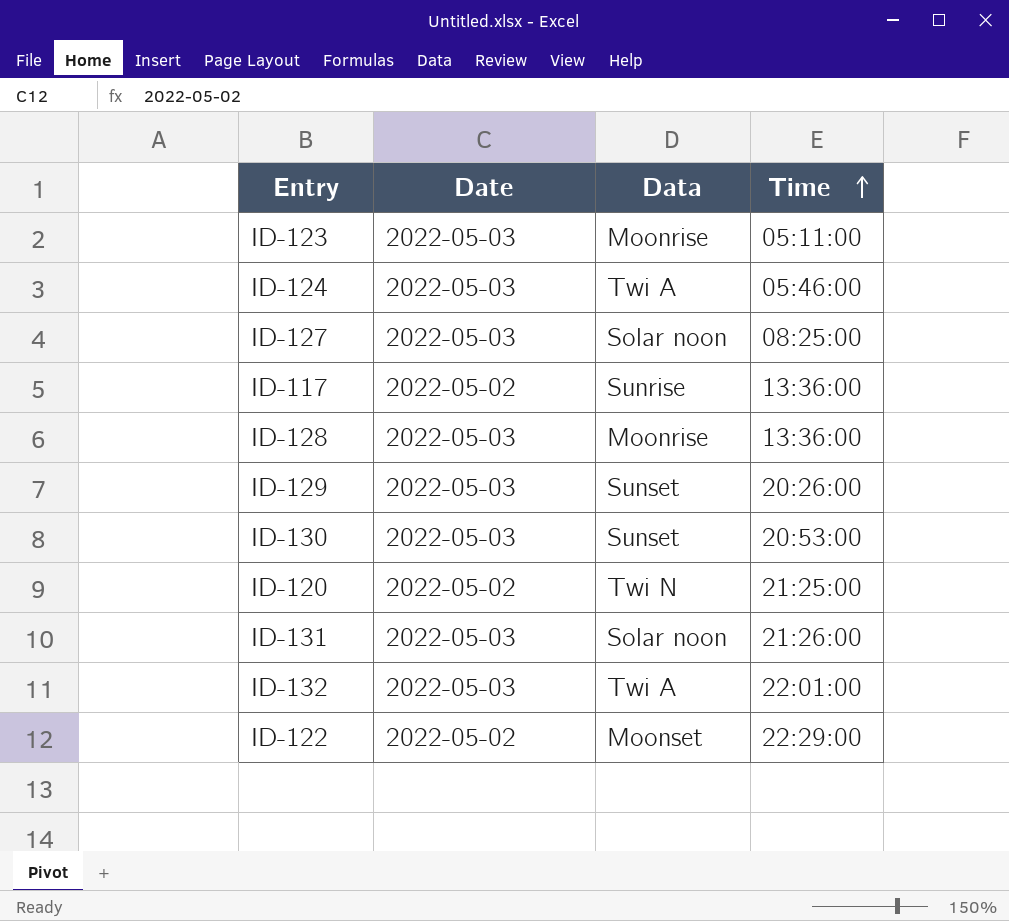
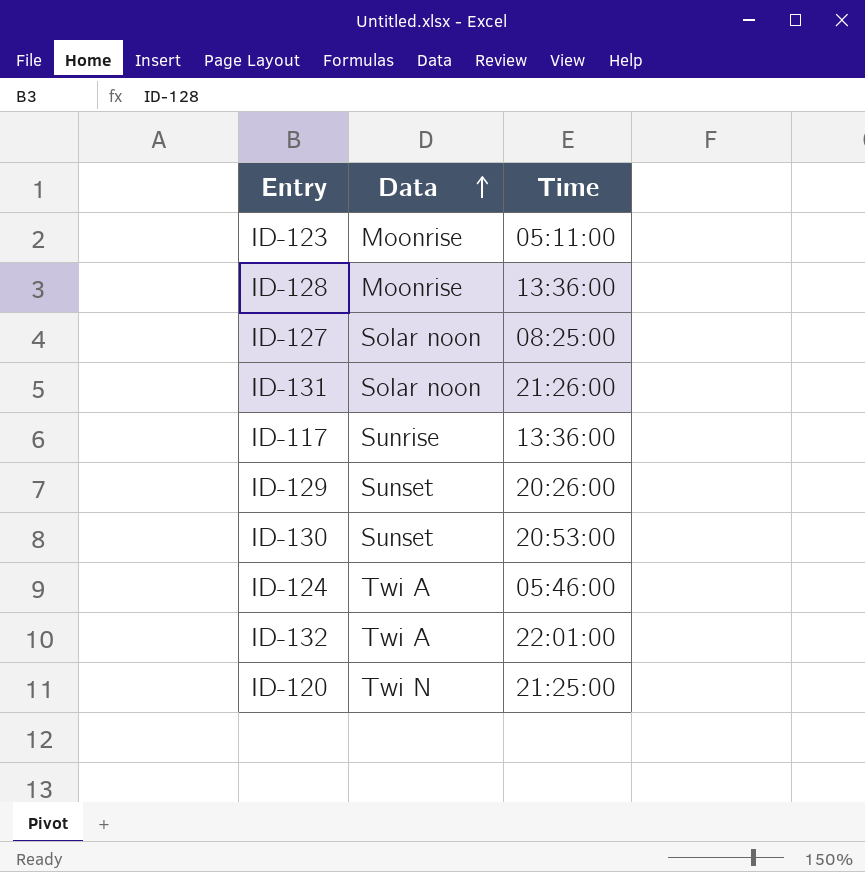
row order: Time ascending -> Data ascending
column Date | position: 2 -> none
row ID-122: 2022-05-02 | Moonset | 22:29:00 -> none

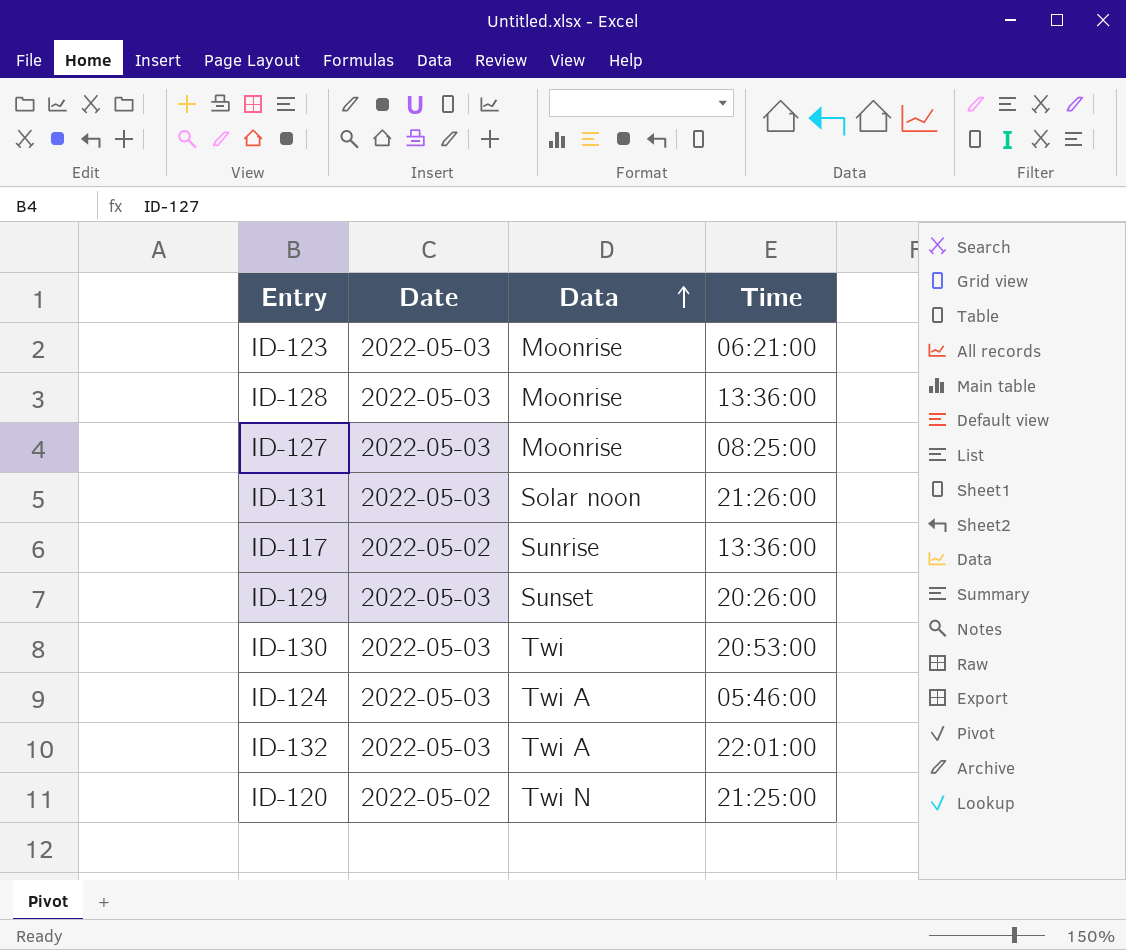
column Date | position: none -> 2
ID-123 | Time: 05:11:00 -> 06:21:00
ID-127 | Data: Solar noon -> Moonrise
ID-130 | Data: Sunset -> Twi

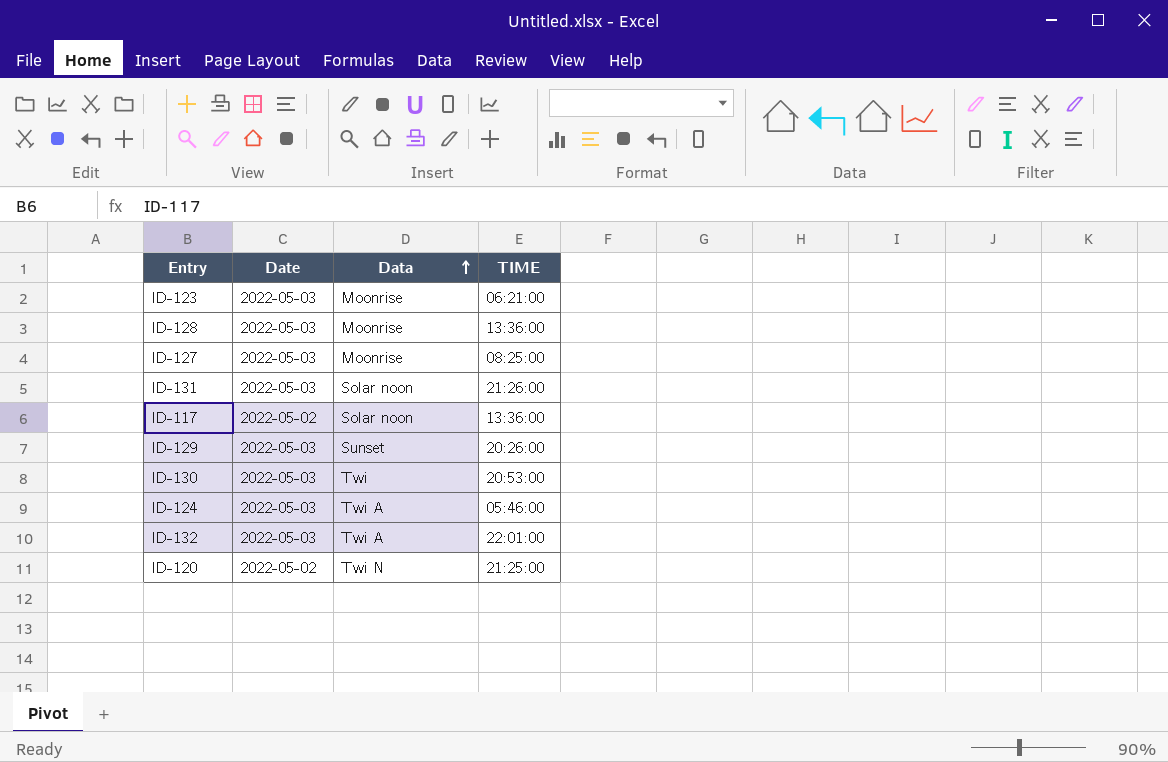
column name: Time -> TIME
ID-117 | Data: Sunrise -> Solar noon

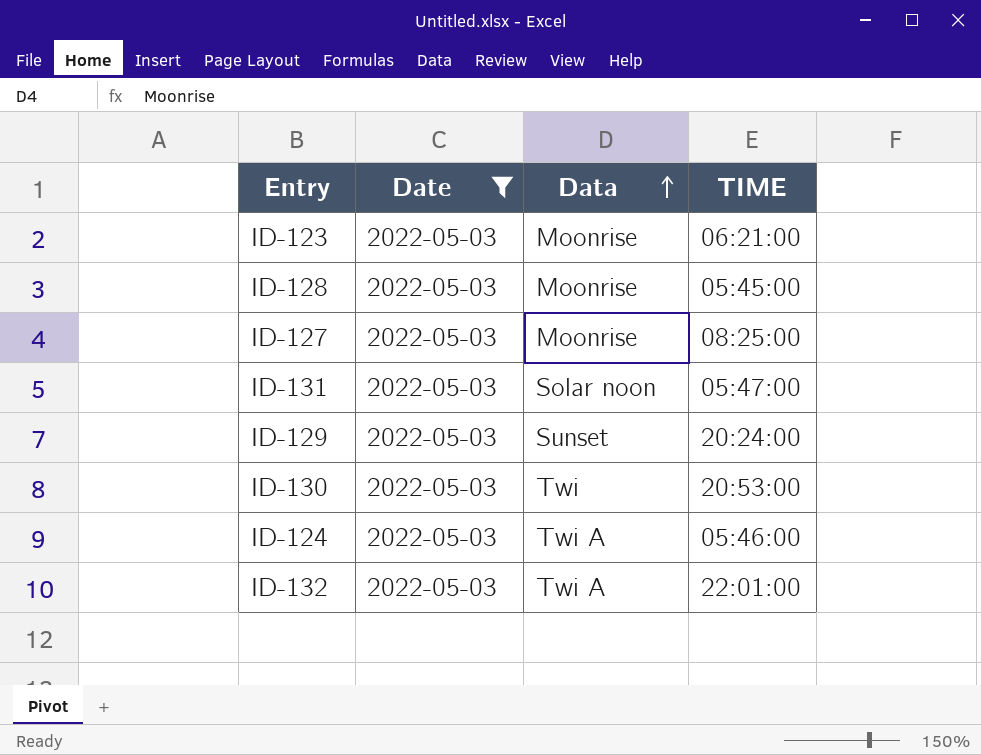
filter: none -> Date = 2022-05-03
ID-128 | TIME: 13:36:00 -> 05:45:00
ID-131 | TIME: 21:26:00 -> 05:47:00
ID-129 | TIME: 20:26:00 -> 20:24:00

